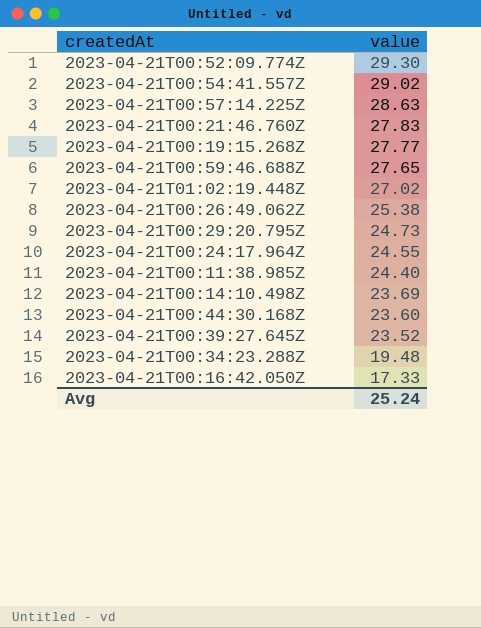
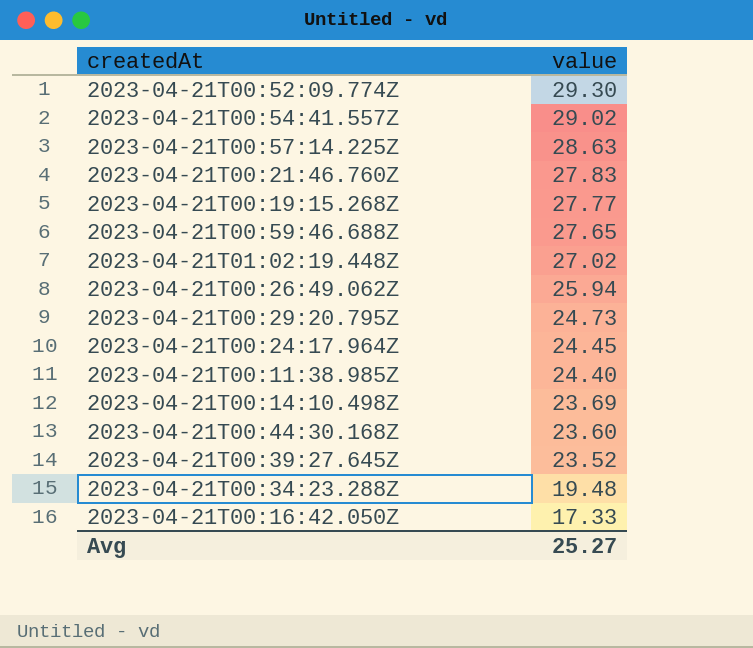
2023-04-21T00:26:49.062Z | value: 25.38 -> 25.94
2023-04-21T00:24:17.964Z | value: 24.55 -> 24.45
Avg | value: 25.24 -> 25.27

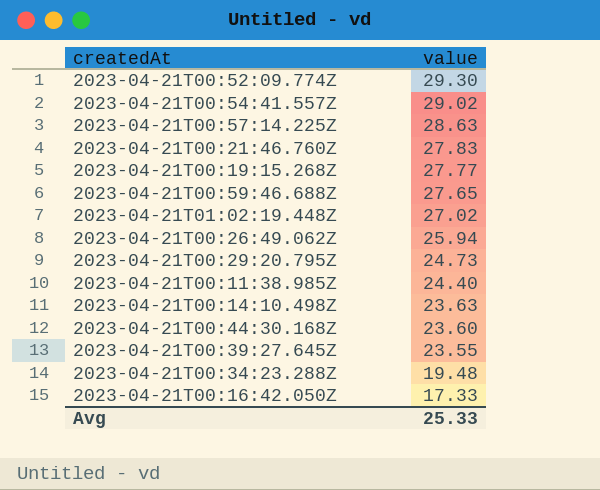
row 2023-04-21T00:24:17.964Z: 24.45 -> none
2023-04-21T00:14:10.498Z | value: 23.69 -> 23.63
2023-04-21T00:39:27.645Z | value: 23.52 -> 23.55
Avg | value: 25.27 -> 25.33

